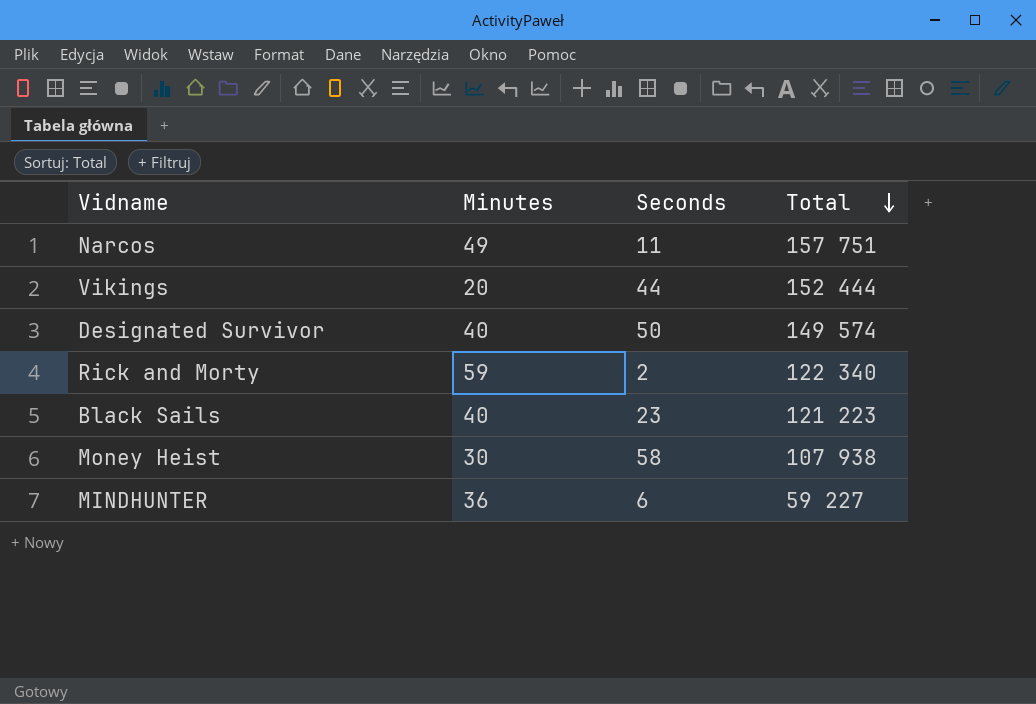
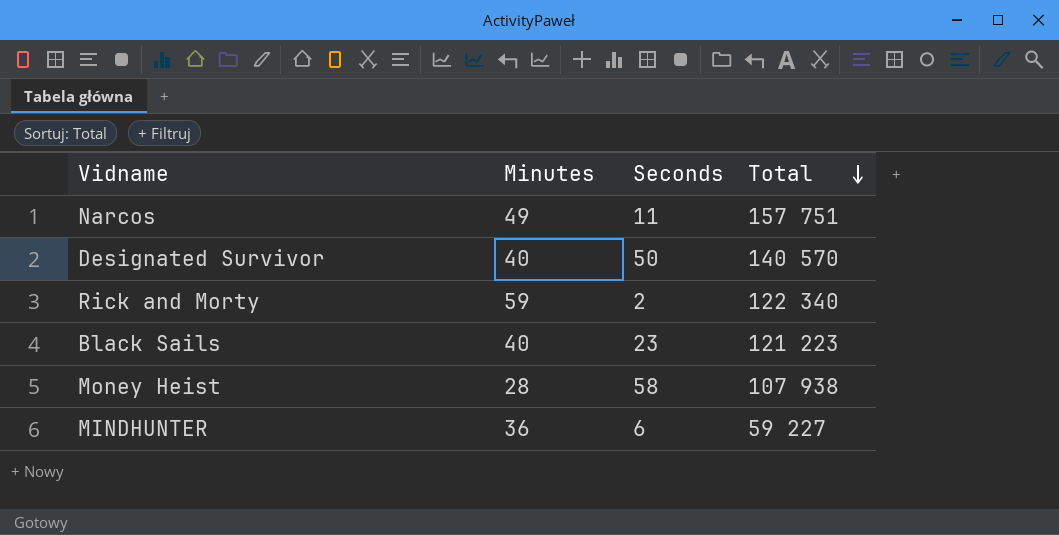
row Vikings: 20 | 44 | 152 444 -> none
Designated Survivor | Total: 149 574 -> 140 570
Money Heist | Minutes: 30 -> 28

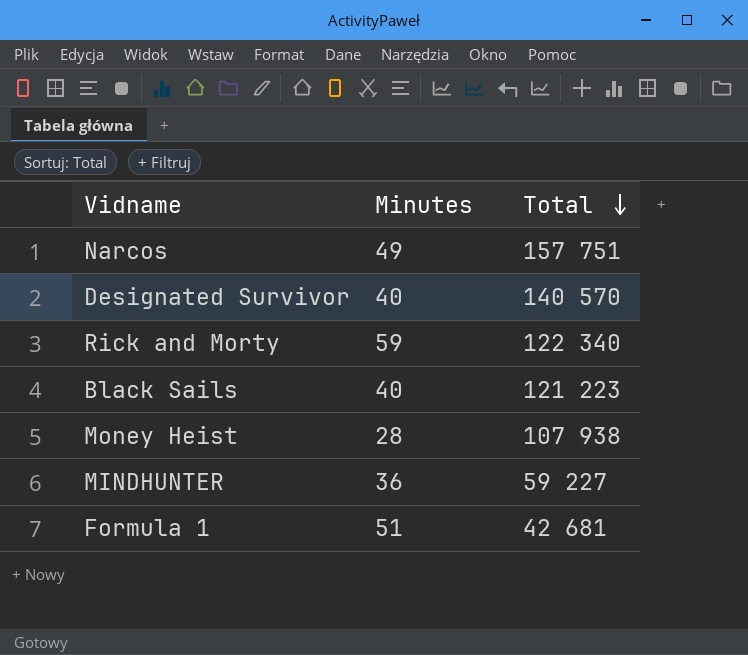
column Seconds | position: 3 -> none
row Formula 1: none -> 51 | 42 681

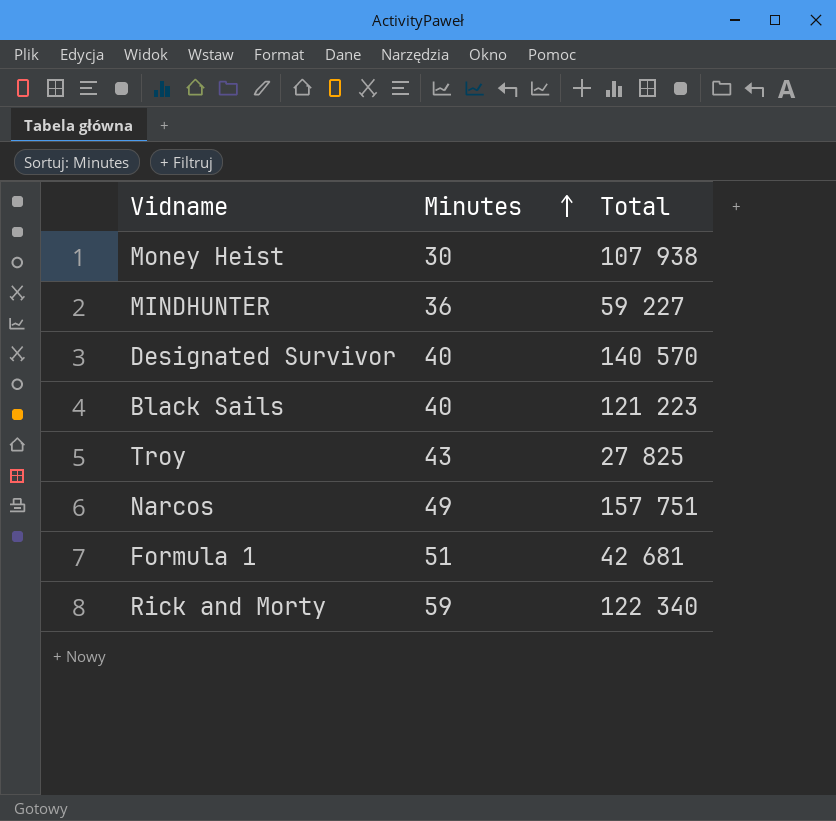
row order: Total descending -> Minutes ascending
Money Heist | Minutes: 28 -> 30
row Troy: none -> 43 | 27 825

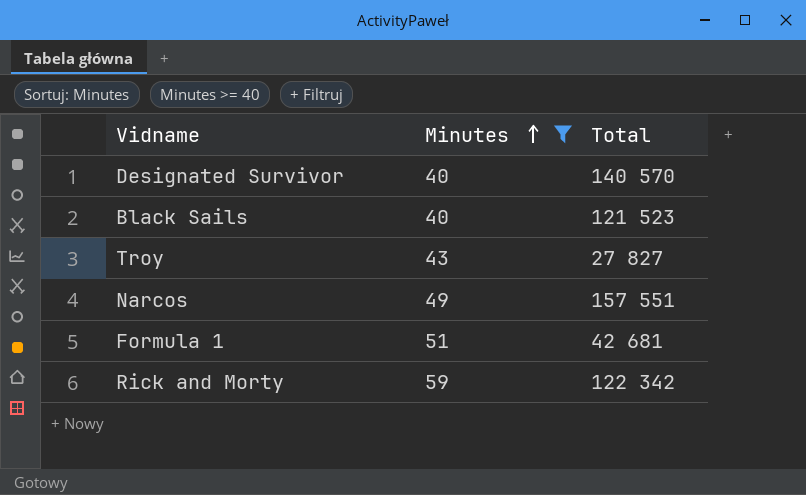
filter: none -> Minutes >= 40
Black Sails | Total: 121 223 -> 121 523
Troy | Total: 27 825 -> 27 827
Narcos | Total: 157 751 -> 157 551
Rick and Morty | Total: 122 340 -> 122 342

